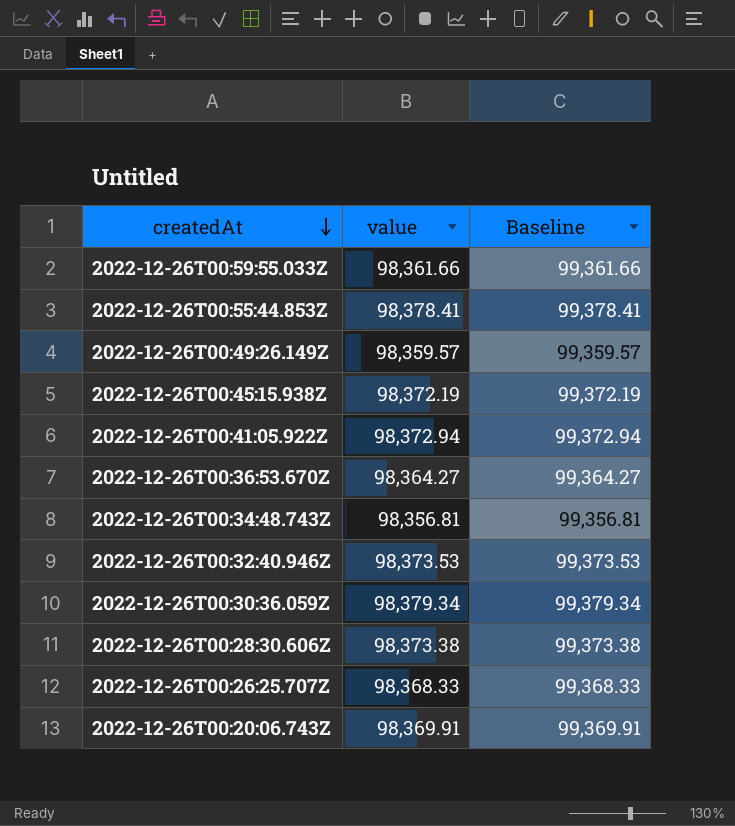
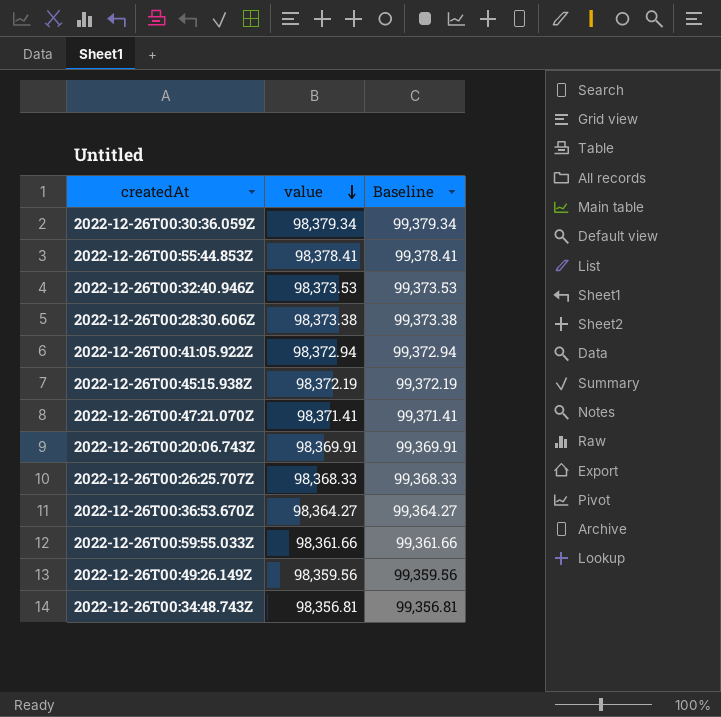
row order: createdAt descending -> value descending
row 2022-12-26T00:47:21.070Z: none -> 98,371.41 | 99,371.41
2022-12-26T00:49:26.149Z | value: 98,359.57 -> 98,359.56
2022-12-26T00:49:26.149Z | Baseline: 99,359.57 -> 99,359.56

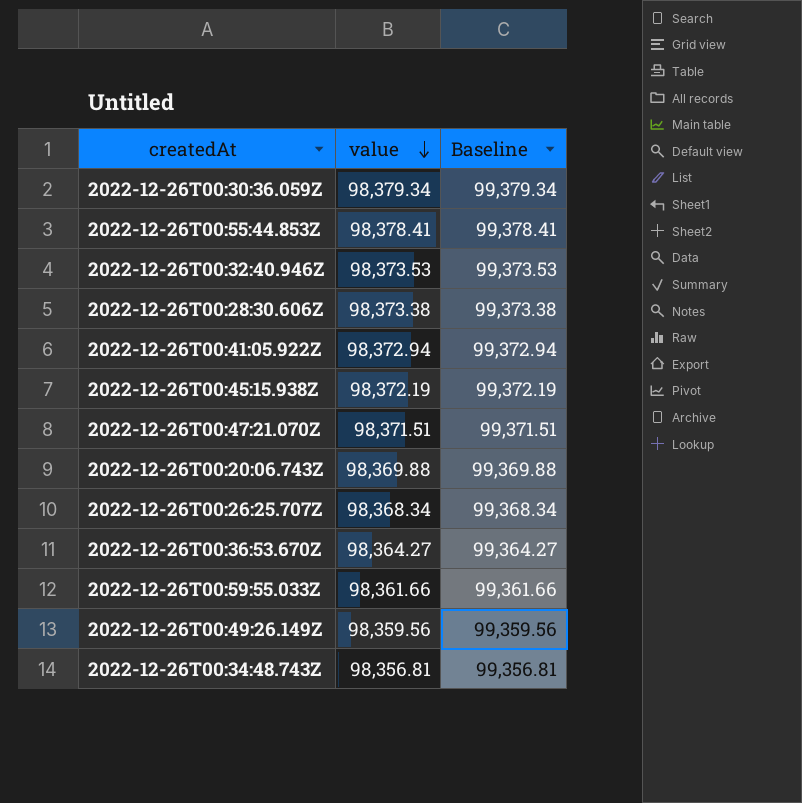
2022-12-26T00:47:21.070Z | value: 98,371.41 -> 98,371.51
2022-12-26T00:47:21.070Z | Baseline: 99,371.41 -> 99,371.51
2022-12-26T00:20:06.743Z | value: 98,369.91 -> 98,369.88
2022-12-26T00:20:06.743Z | Baseline: 99,369.91 -> 99,369.88
2022-12-26T00:26:25.707Z | value: 98,368.33 -> 98,368.34
2022-12-26T00:26:25.707Z | Baseline: 99,368.33 -> 99,368.34

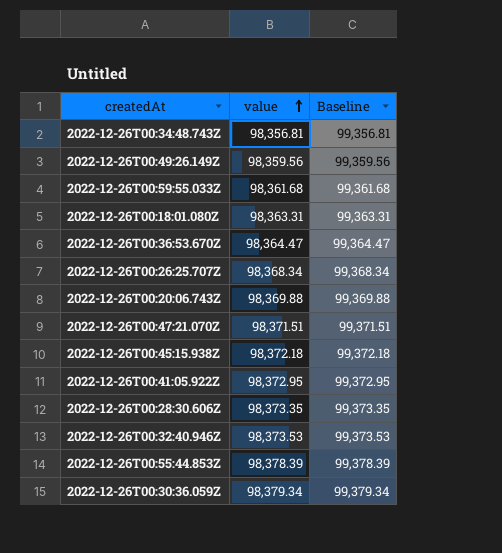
row order: value descending -> value ascending
2022-12-26T00:59:55.033Z | value: 98,361.66 -> 98,361.68
2022-12-26T00:59:55.033Z | Baseline: 99,361.66 -> 99,361.68
row 2022-12-26T00:18:01.080Z: none -> 98,363.31 | 99,363.31
2022-12-26T00:36:53.670Z | value: 98,364.27 -> 98,364.47
2022-12-26T00:36:53.670Z | Baseline: 99,364.27 -> 99,364.47
2022-12-26T00:45:15.938Z | value: 98,372.19 -> 98,372.18
2022-12-26T00:45:15.938Z | Baseline: 99,372.19 -> 99,372.18
2022-12-26T00:41:05.922Z | value: 98,372.94 -> 98,372.95
2022-12-26T00:41:05.922Z | Baseline: 99,372.94 -> 99,372.95
2022-12-26T00:28:30.606Z | value: 98,373.38 -> 98,373.35
2022-12-26T00:28:30.606Z | Baseline: 99,373.38 -> 99,373.35
2022-12-26T00:55:44.853Z | value: 98,378.41 -> 98,378.39
2022-12-26T00:55:44.853Z | Baseline: 99,378.41 -> 99,378.39

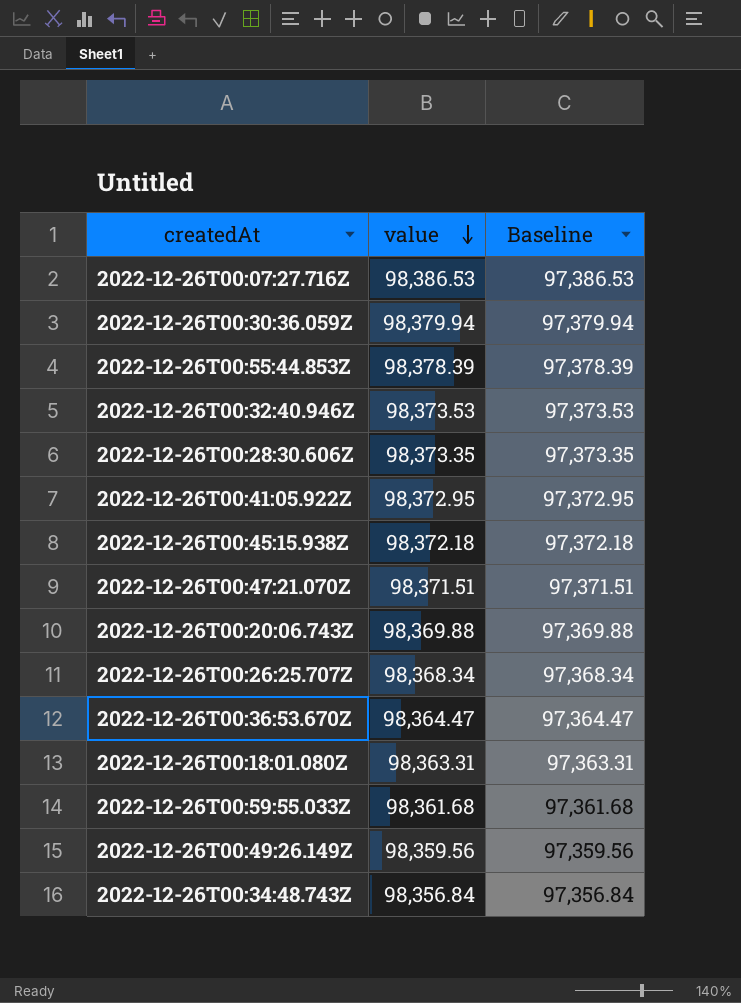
row order: value ascending -> value descending
column Baseline | formula: [value] + 1000 -> [value] - 1000
row 2022-12-26T00:07:27.716Z: none -> 98,386.53 | 97,386.53
2022-12-26T00:30:36.059Z | value: 98,379.34 -> 98,379.94
2022-12-26T00:34:48.743Z | value: 98,356.81 -> 98,356.84

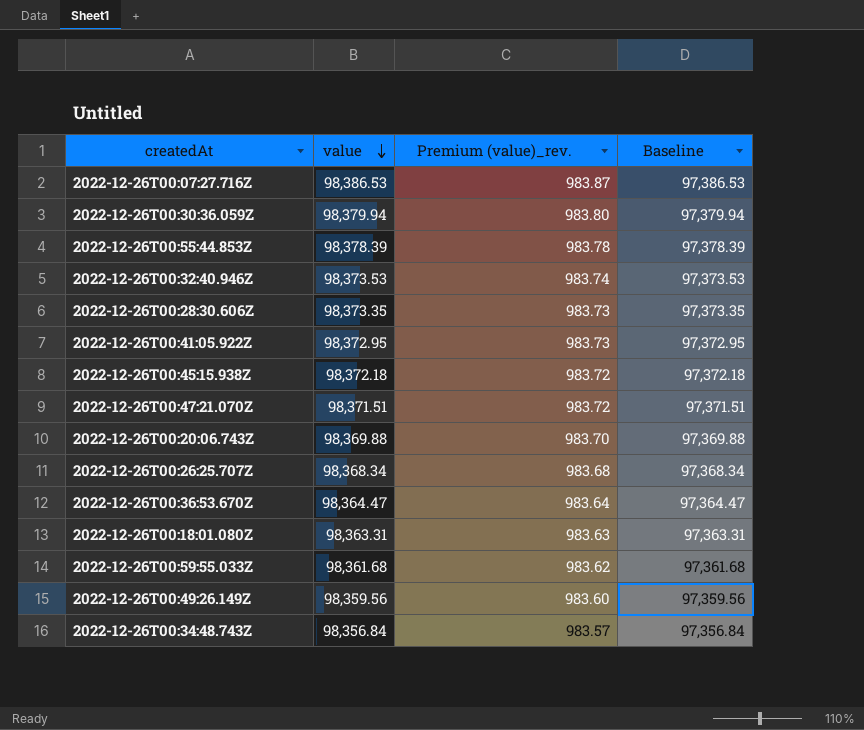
column Premium (value)_rev. | formula: none -> [value] * 0.01

